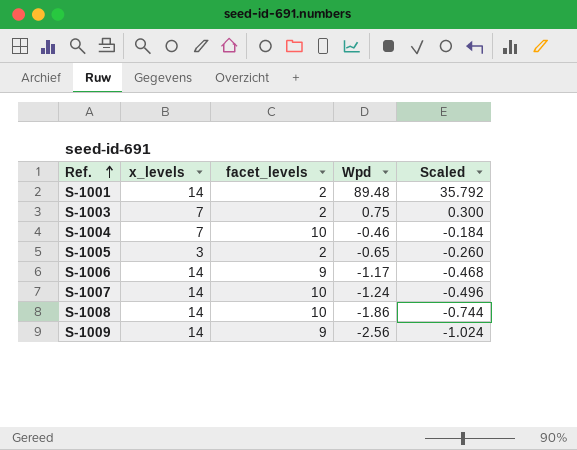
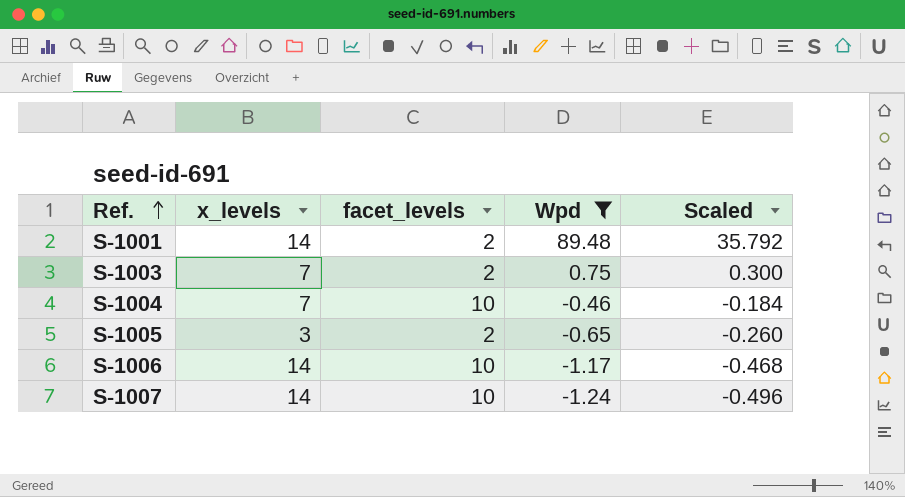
filter: none -> Wpd >= -1.24
S-1006 | facet_levels: 9 -> 10

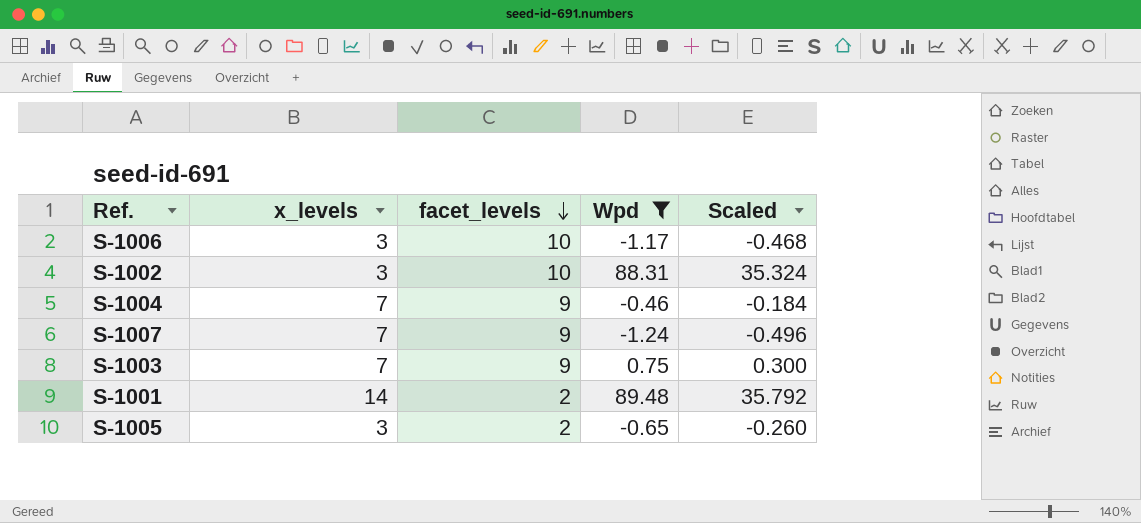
row order: Ref. ascending -> facet_levels descending
S-1006 | x_levels: 14 -> 3
row S-1002: none -> 3 | 10 | 88.31 | 35.324
S-1004 | facet_levels: 10 -> 9
S-1007 | x_levels: 14 -> 7
S-1007 | facet_levels: 10 -> 9
S-1003 | facet_levels: 2 -> 9

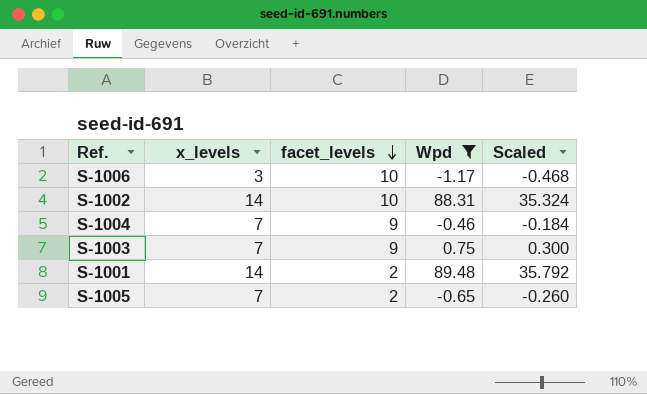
row S-1007: 7 | 9 | -1.24 | -0.496 -> none
S-1002 | x_levels: 3 -> 14
S-1005 | x_levels: 3 -> 7

